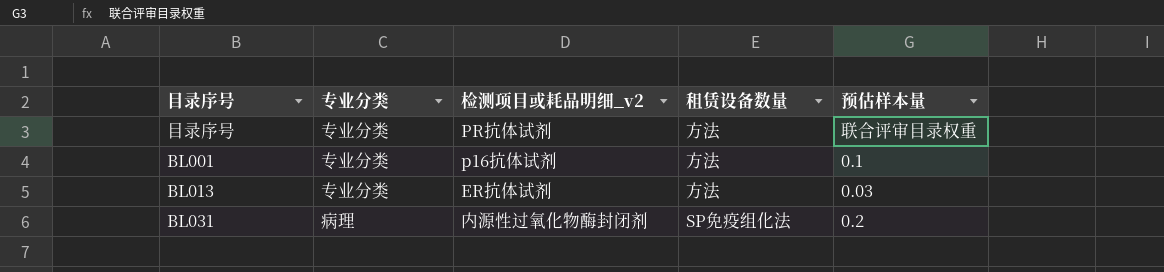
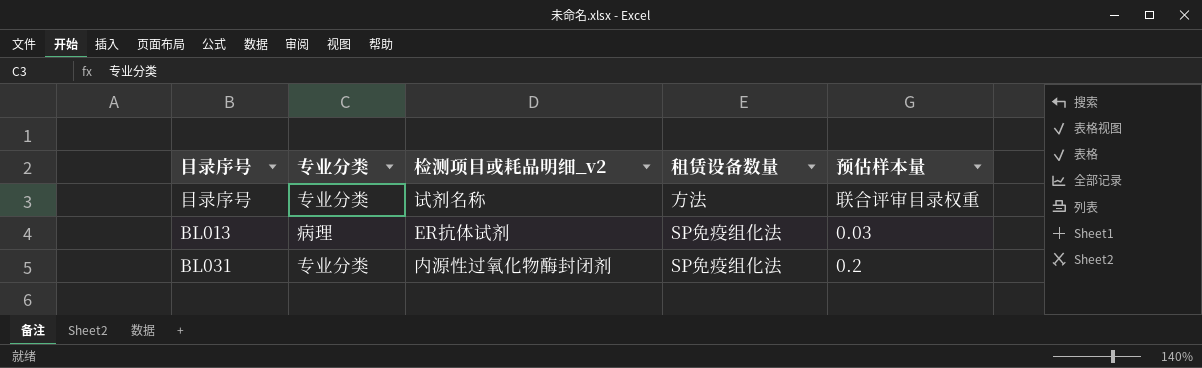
row BL001: 专业分类 | p16抗体试剂 | 方法 | 0.1 -> none
目录序号 | 检测项目或耗品明细_v2: PR抗体试剂 -> 试剂名称
BL013 | 专业分类: 专业分类 -> 病理
BL013 | 租赁设备数量: 方法 -> SP免疫组化法
BL031 | 专业分类: 病理 -> 专业分类

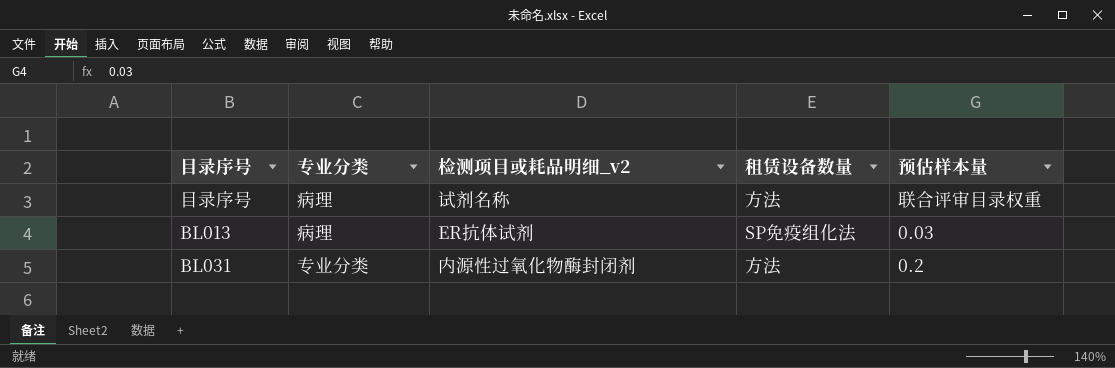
目录序号 | 专业分类: 专业分类 -> 病理
BL031 | 租赁设备数量: SP免疫组化法 -> 方法

